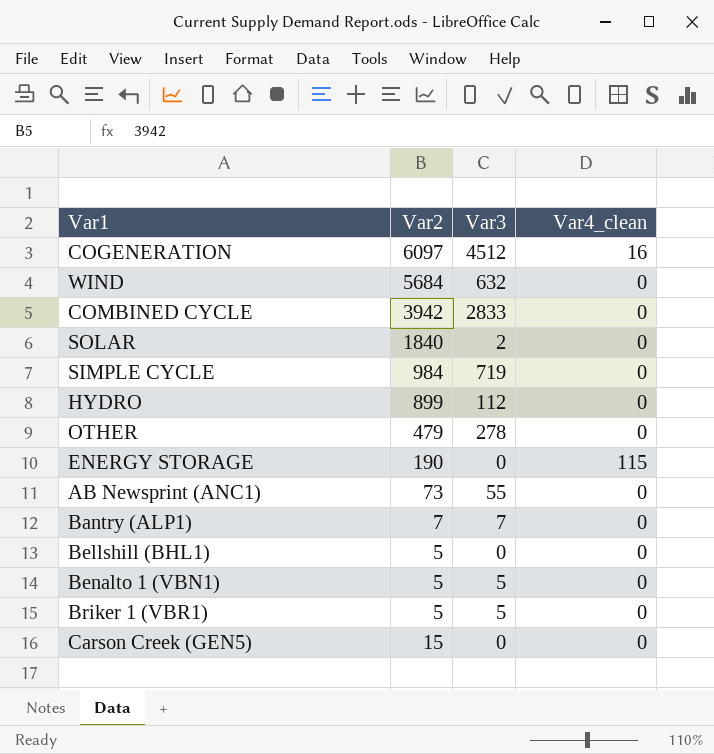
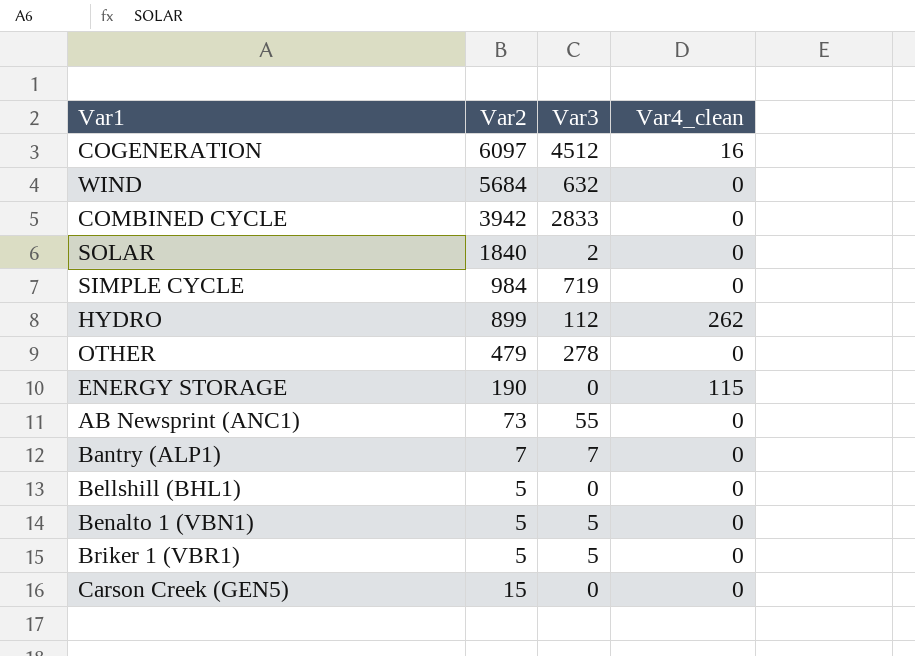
HYDRO | Var4_clean: 0 -> 262

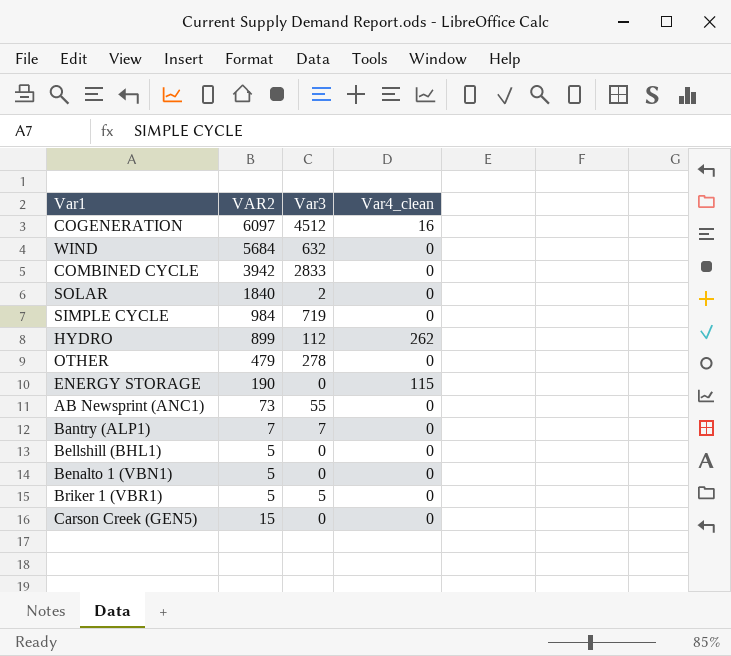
column name: Var2 -> VAR2
Benalto 1 (VBN1) | Var3: 5 -> 0

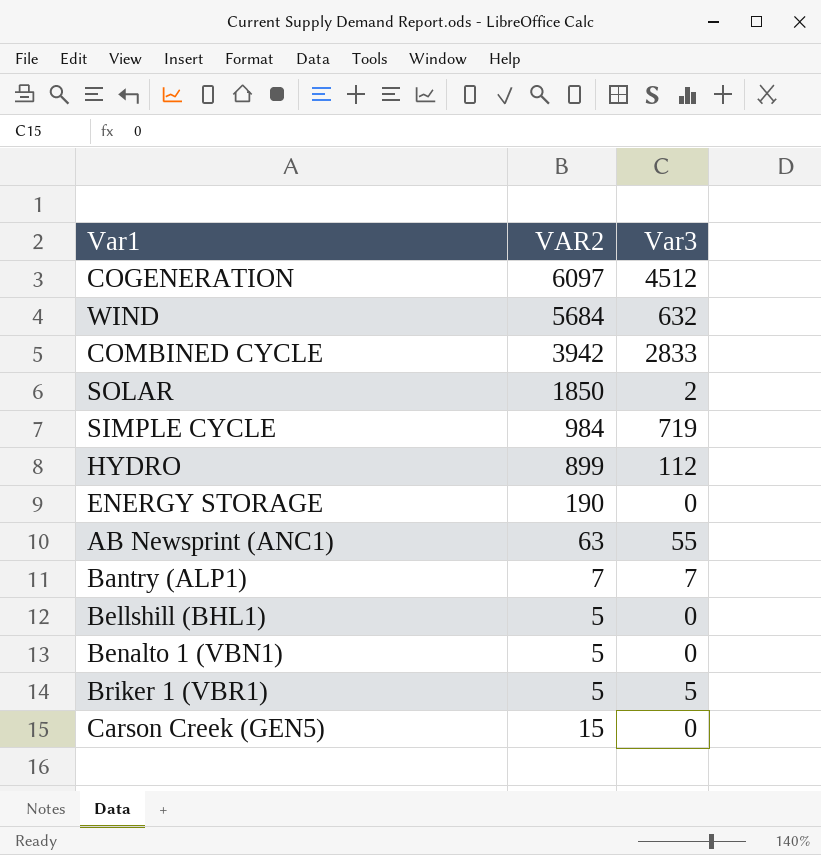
column Var4_clean | position: 4 -> none
row OTHER: 479 | 278 | 0 -> none
SOLAR | VAR2: 1840 -> 1850
AB Newsprint (ANC1) | VAR2: 73 -> 63

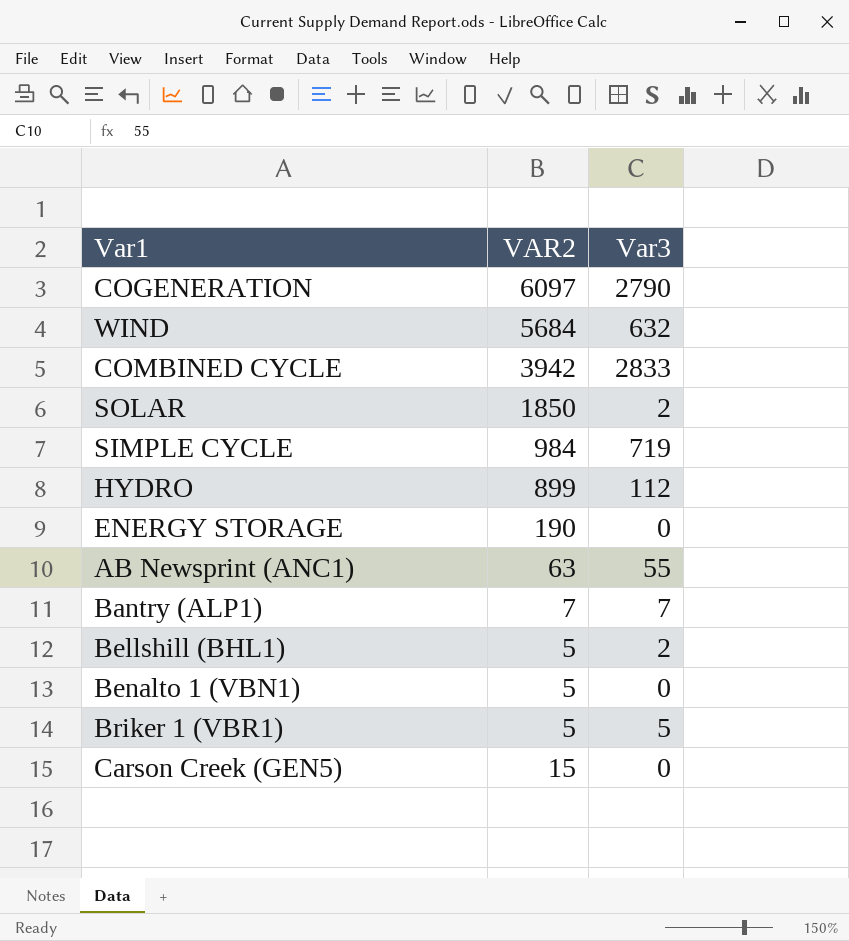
COGENERATION | Var3: 4512 -> 2790
Bellshill (BHL1) | Var3: 0 -> 2

